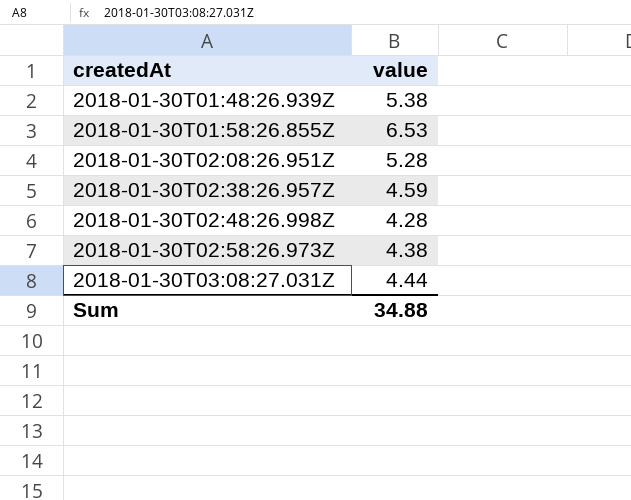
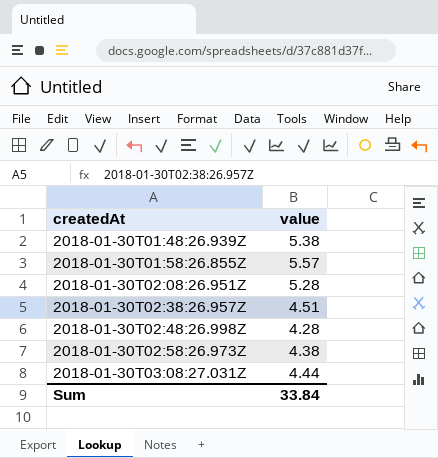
2018-01-30T01:58:26.855Z | value: 6.53 -> 5.57
2018-01-30T02:38:26.957Z | value: 4.59 -> 4.51
Sum | value: 34.88 -> 33.84

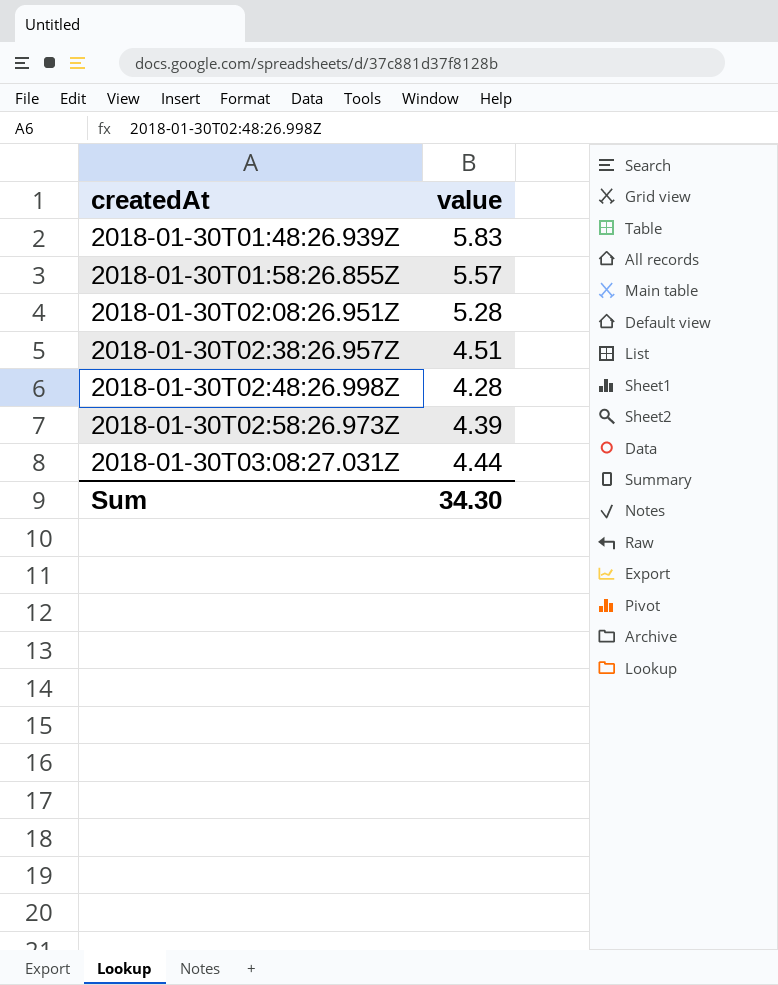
2018-01-30T01:48:26.939Z | value: 5.38 -> 5.83
2018-01-30T02:58:26.973Z | value: 4.38 -> 4.39
Sum | value: 33.84 -> 34.30

